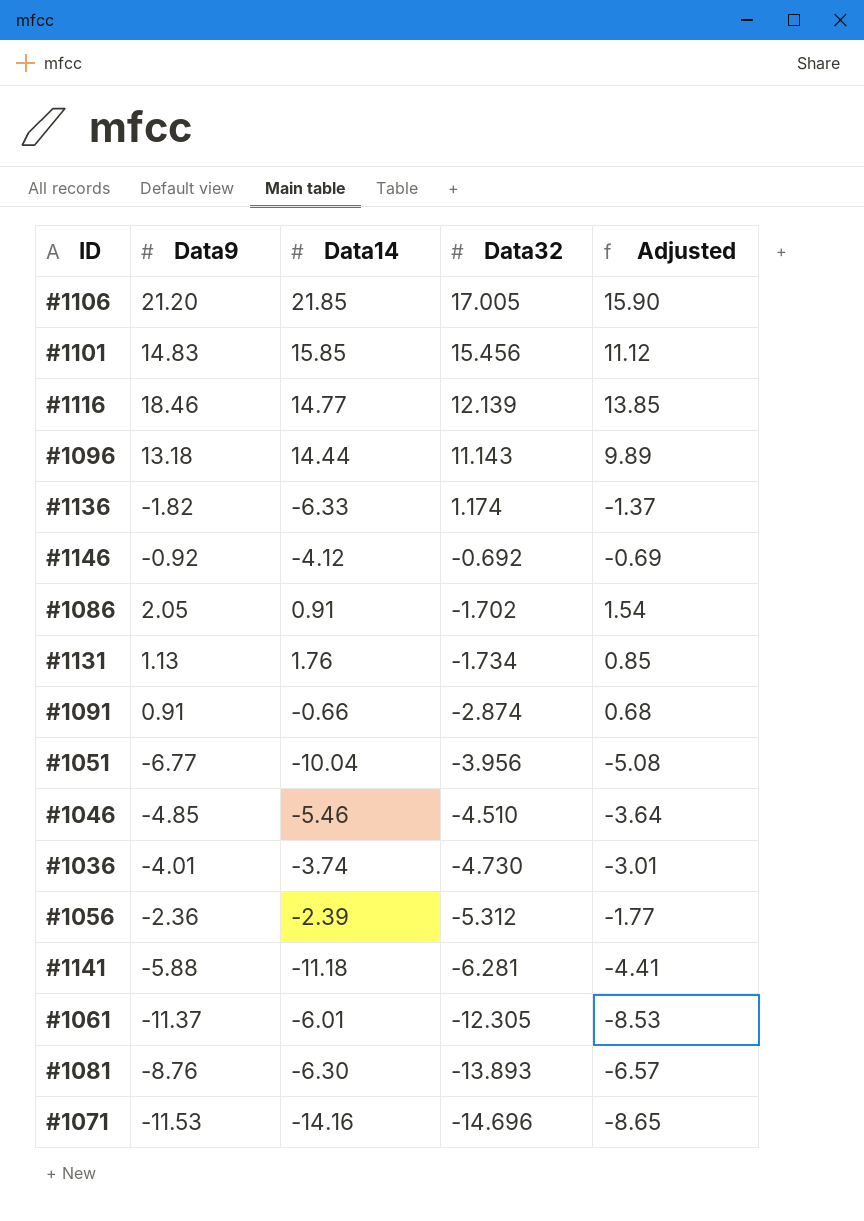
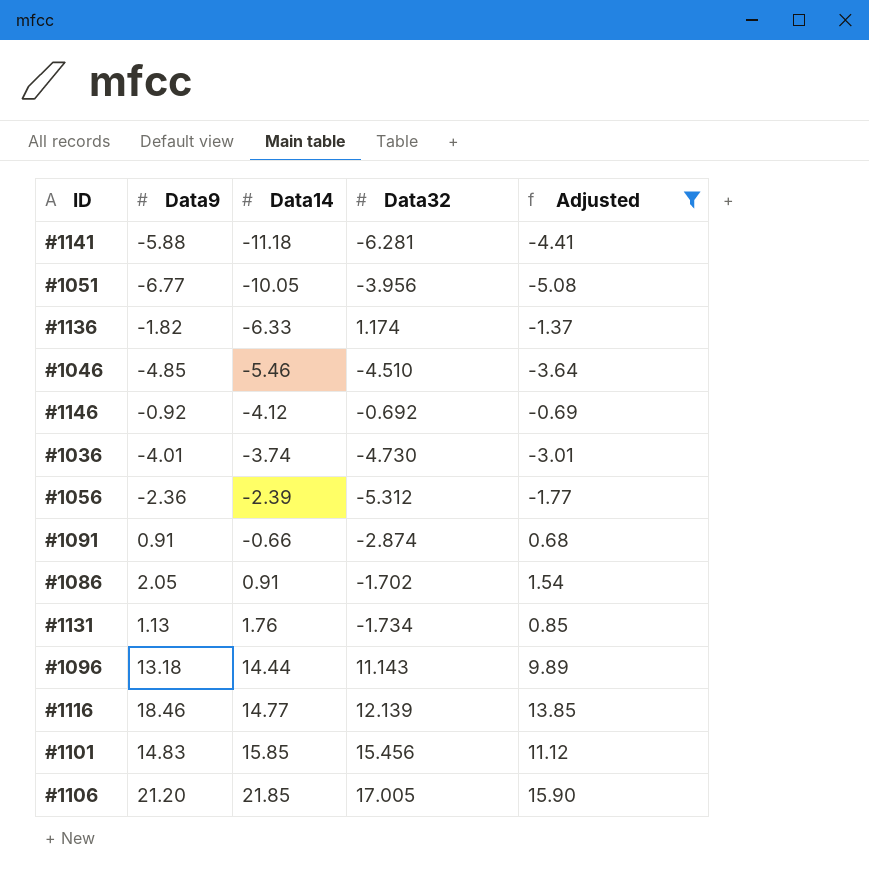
filter: none -> Adjusted >= -5.08
row order: Data32 descending -> Data14 ascending
#1051 | Data14: -10.04 -> -10.05

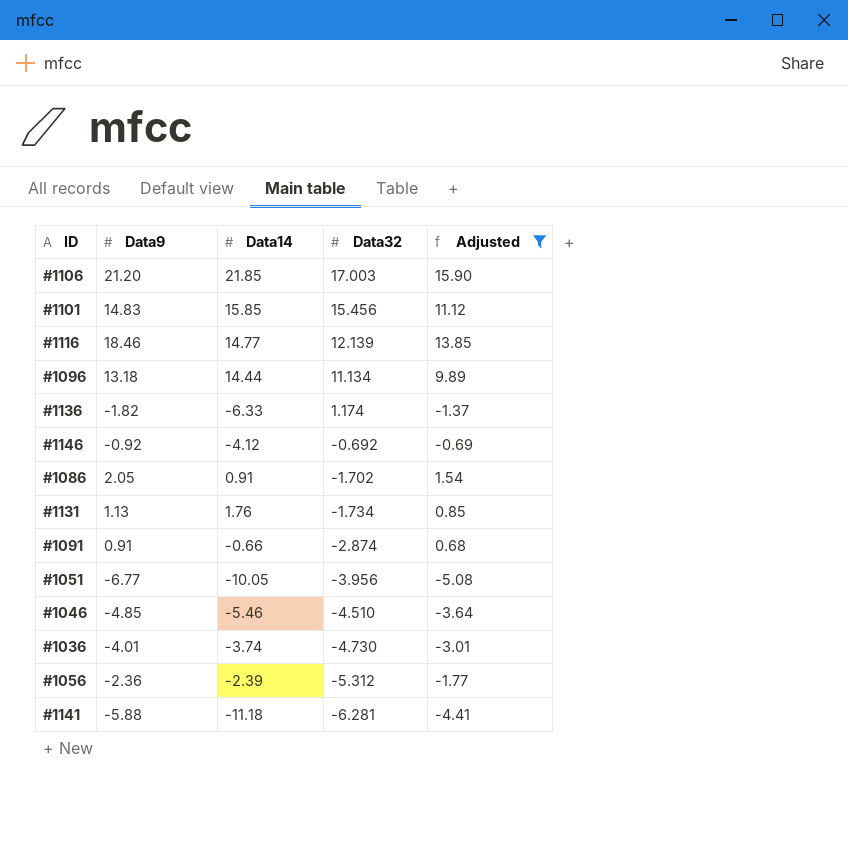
row order: Data14 ascending -> Data32 descending
#1106 | Data32: 17.005 -> 17.003
#1096 | Data32: 11.143 -> 11.134

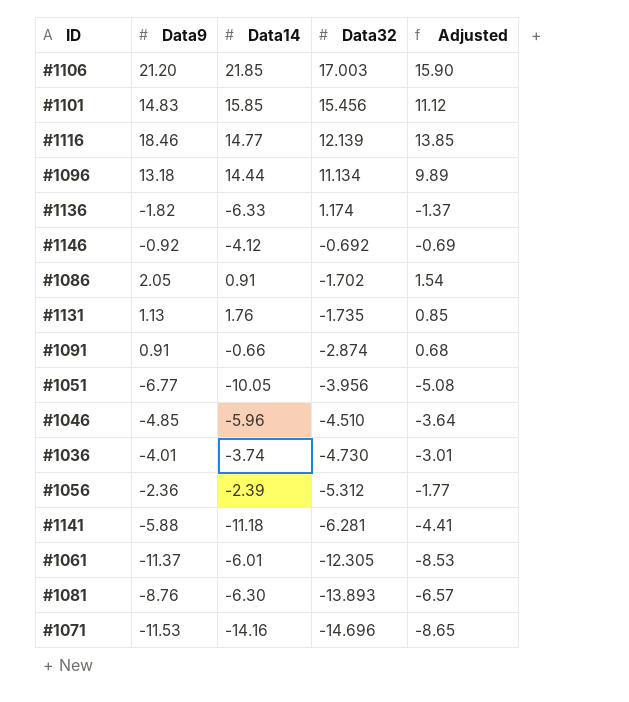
filter: Adjusted >= -5.08 -> none
#1131 | Data32: -1.734 -> -1.735
#1046 | Data14: -5.46 -> -5.96

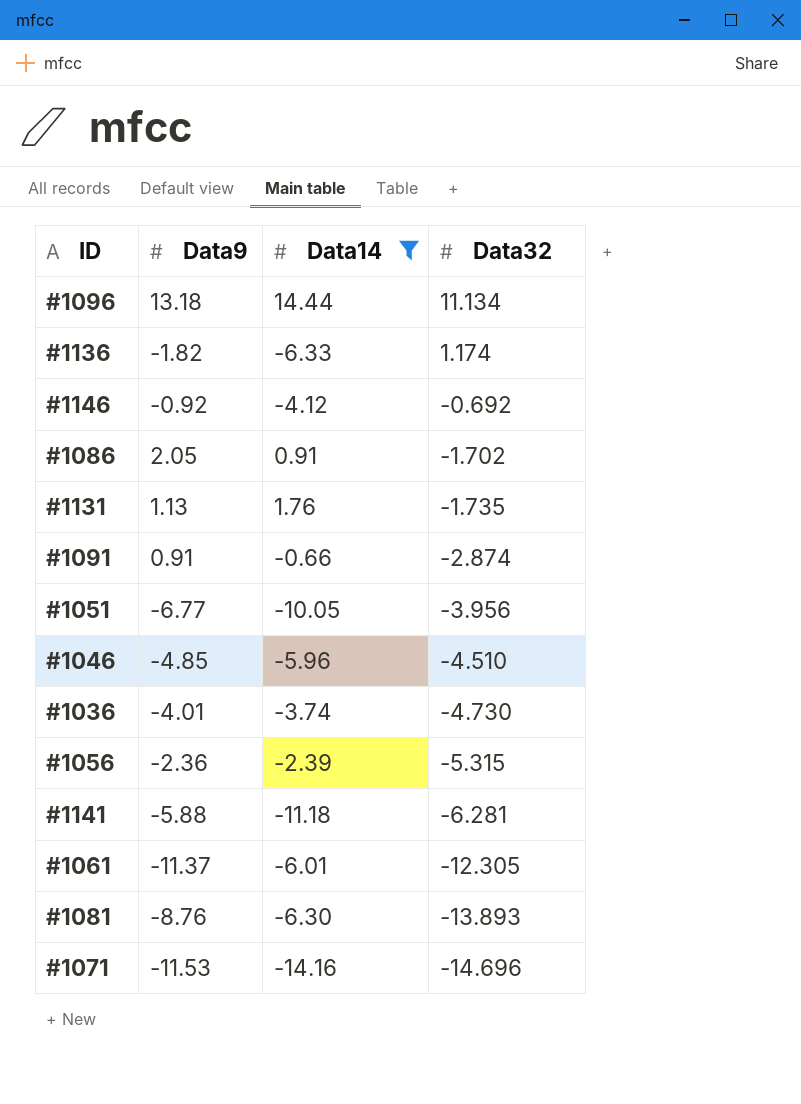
filter: none -> Data14 <= 14.44
column Adjusted | formula: [Data9] * 0.75 -> none
#1056 | Data32: -5.312 -> -5.315

